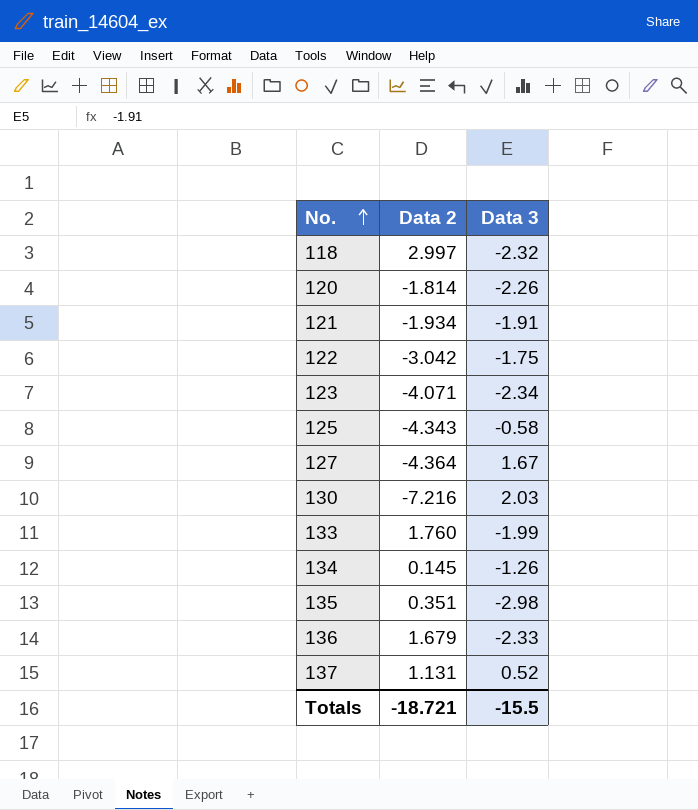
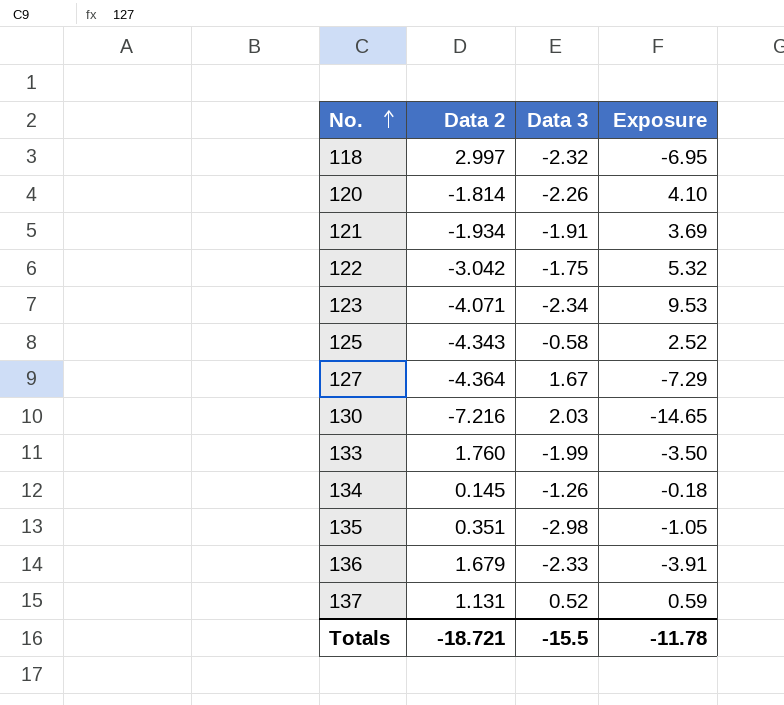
column Exposure | formula: none -> [Data 2] * [Data 3]

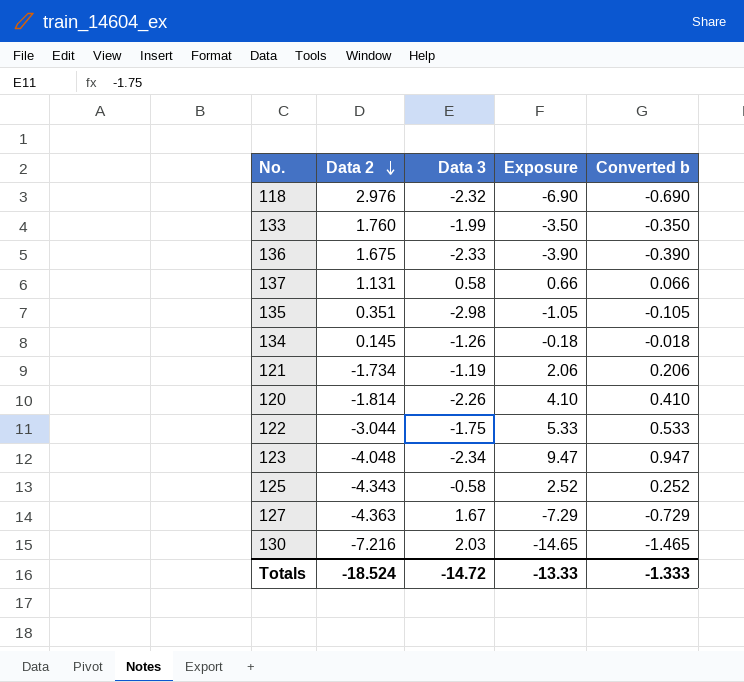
row order: No. ascending -> Data 2 descending
column Converted b | formula: none -> [Exposure] * 0.1
118 | Data 2: 2.997 -> 2.976
118 | Exposure: -6.95 -> -6.90
136 | Data 2: 1.679 -> 1.675
136 | Exposure: -3.91 -> -3.90
137 | Data 3: 0.52 -> 0.58
137 | Exposure: 0.59 -> 0.66
121 | Data 2: -1.934 -> -1.734
121 | Data 3: -1.91 -> -1.19
121 | Exposure: 3.69 -> 2.06
122 | Data 2: -3.042 -> -3.044
122 | Exposure: 5.32 -> 5.33
123 | Data 2: -4.071 -> -4.048
123 | Exposure: 9.53 -> 9.47
127 | Data 2: -4.364 -> -4.363
Totals | Data 2: -18.721 -> -18.524
Totals | Data 3: -15.5 -> -14.72
Totals | Exposure: -11.78 -> -13.33

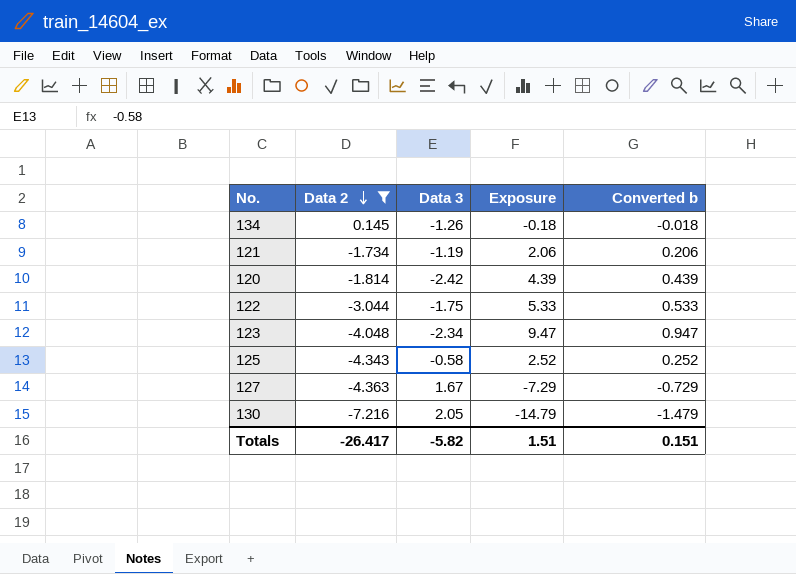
filter: none -> Data 2 <= 0.145
120 | Data 3: -2.26 -> -2.42
120 | Exposure: 4.10 -> 4.39
120 | Converted b: 0.410 -> 0.439
130 | Data 3: 2.03 -> 2.05
130 | Exposure: -14.65 -> -14.79
130 | Converted b: -1.465 -> -1.479
Totals | Data 2: -18.524 -> -26.417
Totals | Data 3: -14.72 -> -5.82
Totals | Exposure: -13.33 -> 1.51
Totals | Converted b: -1.333 -> 0.151

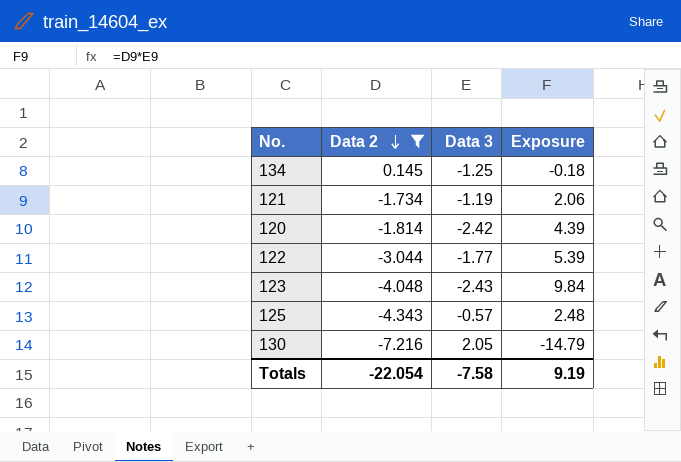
column Converted b | formula: [Exposure] * 0.1 -> none
row 127: -4.363 | 1.67 | -7.29 | -0.729 -> none
134 | Data 3: -1.26 -> -1.25
122 | Data 3: -1.75 -> -1.77
122 | Exposure: 5.33 -> 5.39
123 | Data 3: -2.34 -> -2.43
123 | Exposure: 9.47 -> 9.84
125 | Data 3: -0.58 -> -0.57
125 | Exposure: 2.52 -> 2.48
Totals | Data 2: -26.417 -> -22.054
Totals | Data 3: -5.82 -> -7.58
Totals | Exposure: 1.51 -> 9.19

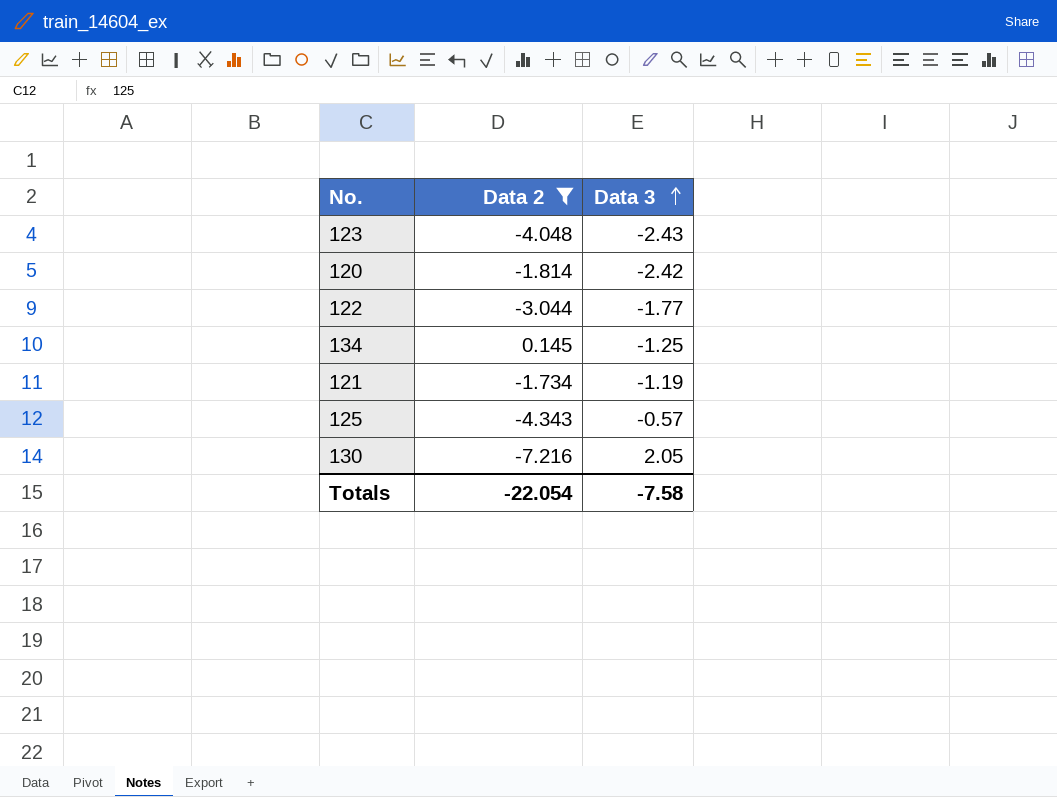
row order: Data 2 descending -> Data 3 ascending
column Exposure | formula: [Data 2] * [Data 3] -> none

